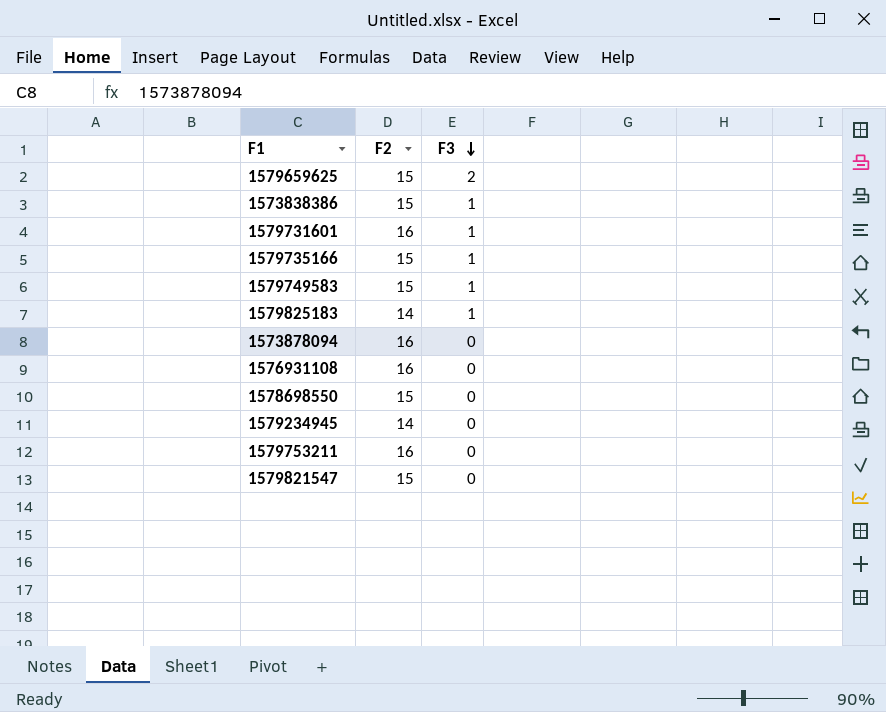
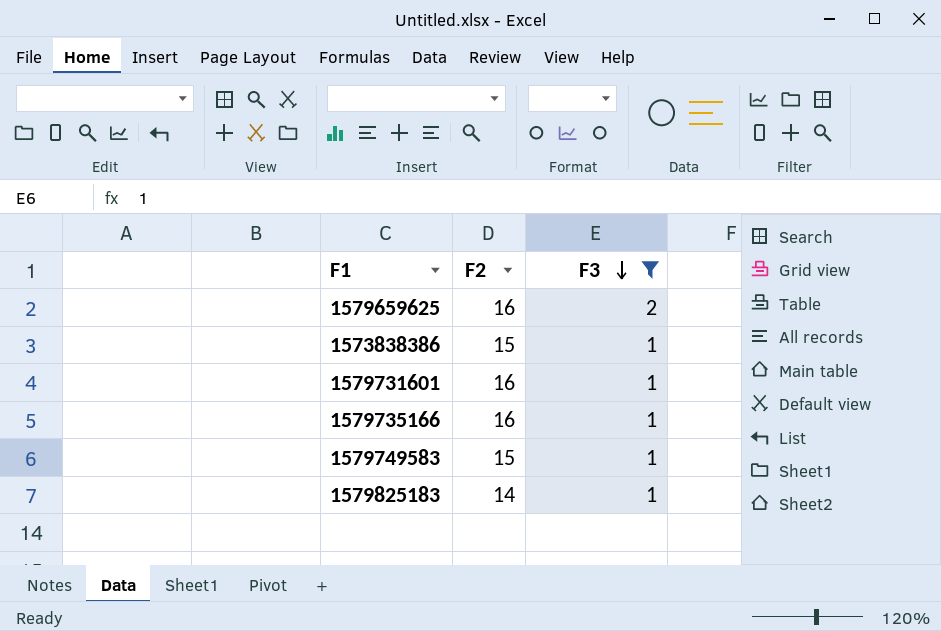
filter: none -> F3 != 0
1579659625 | F2: 15 -> 16
1579735166 | F2: 15 -> 16

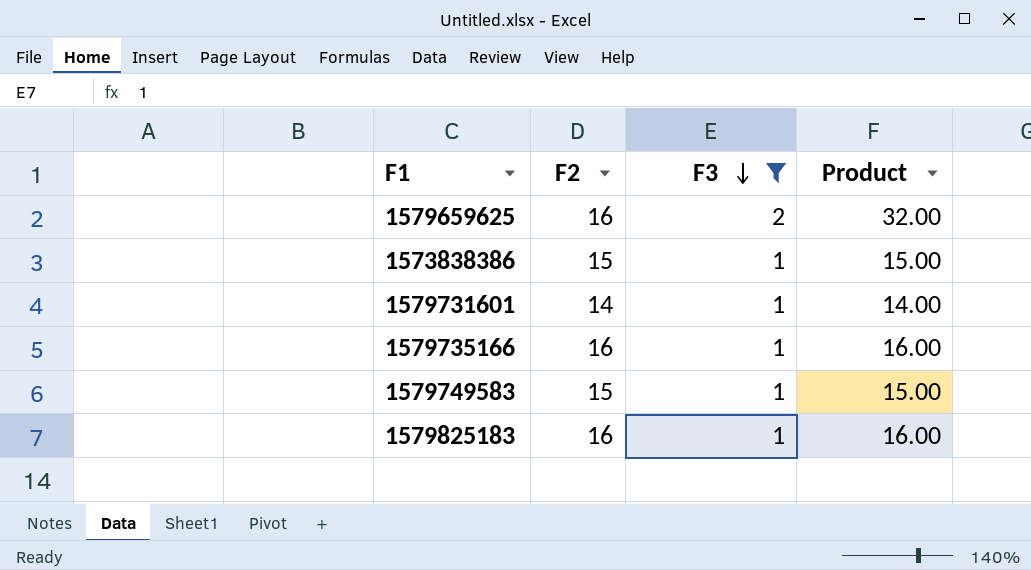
column Product | formula: none -> [F2] * [F3]
1579731601 | F2: 16 -> 14
1579825183 | F2: 14 -> 16

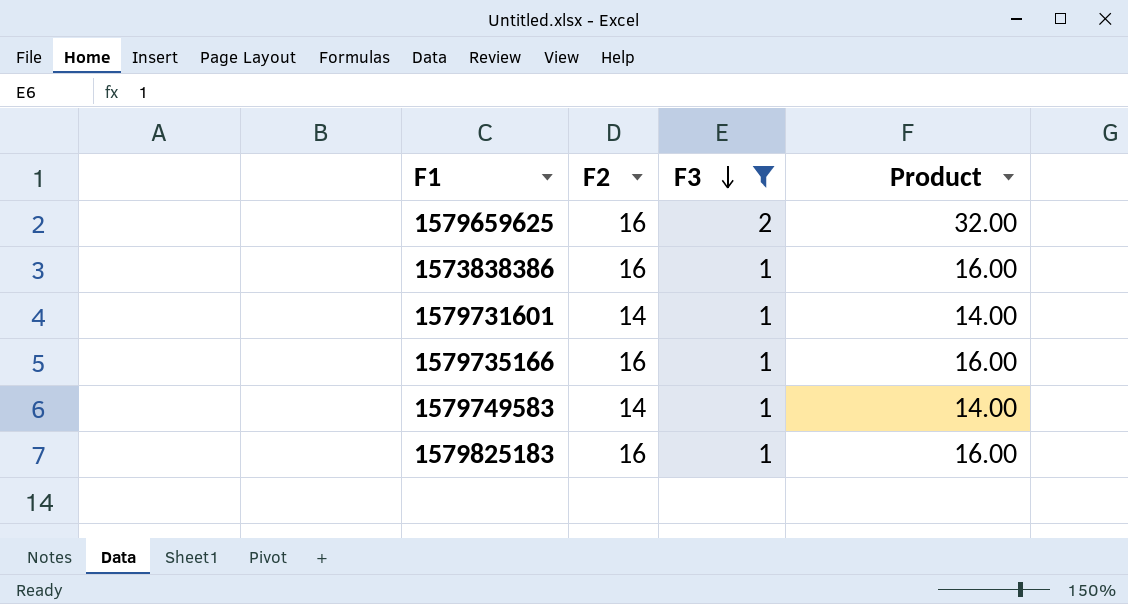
1573838386 | F2: 15 -> 16
1573838386 | Product: 15.00 -> 16.00
1579749583 | F2: 15 -> 14
1579749583 | Product: 15.00 -> 14.00

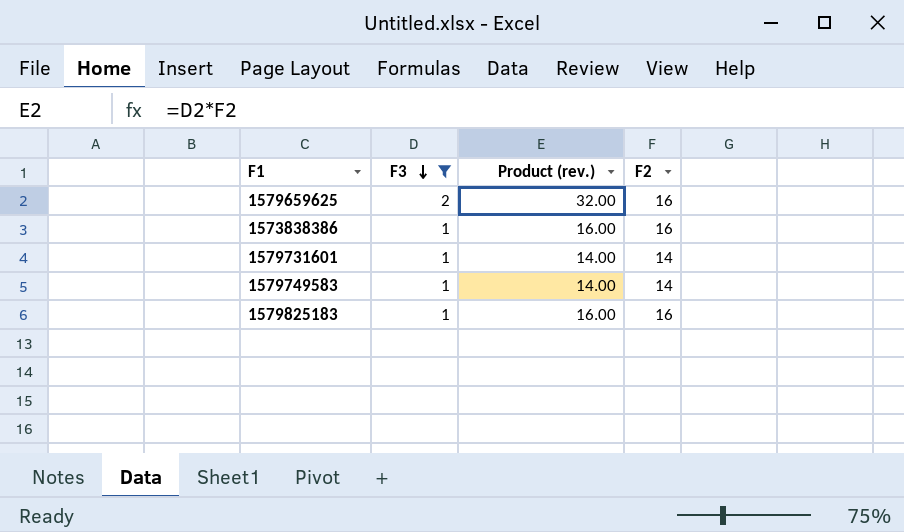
column name: Product -> Product (rev.)
column F2 | position: 2 -> 4
row 1579735166: 16 | 1 | 16.00 -> none

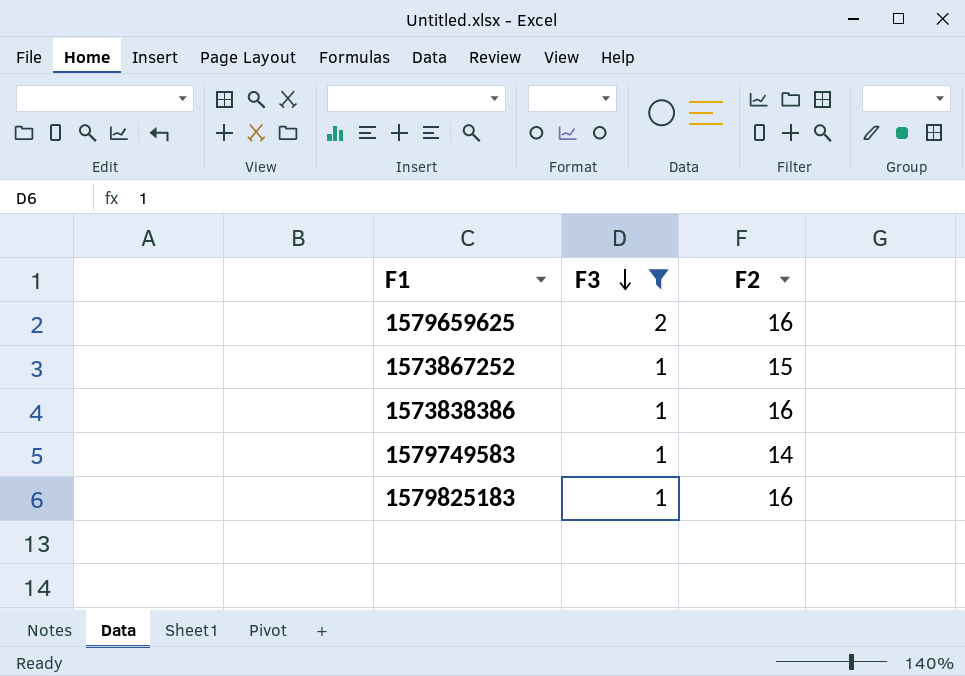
column Product (rev.) | formula: [F3] * [F2] -> none
row 1579731601: 1 | 14.00 | 14 -> none
row 1573867252: none -> 1 | 15

